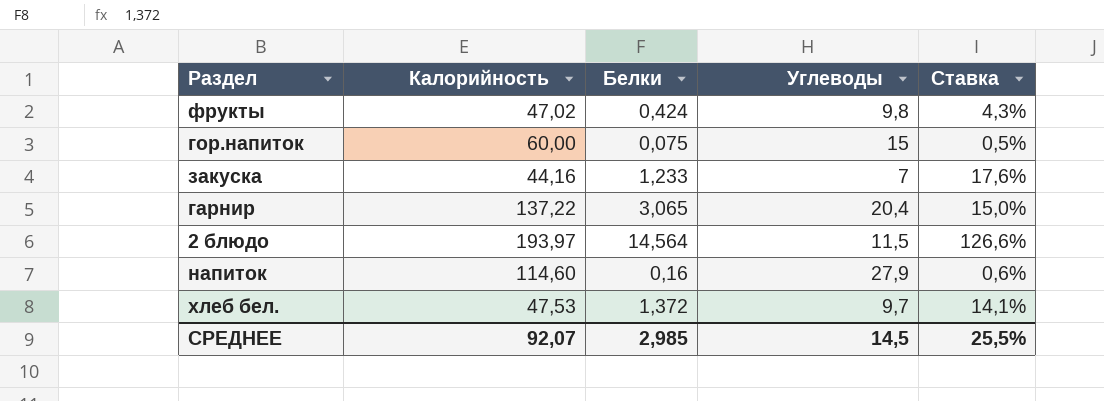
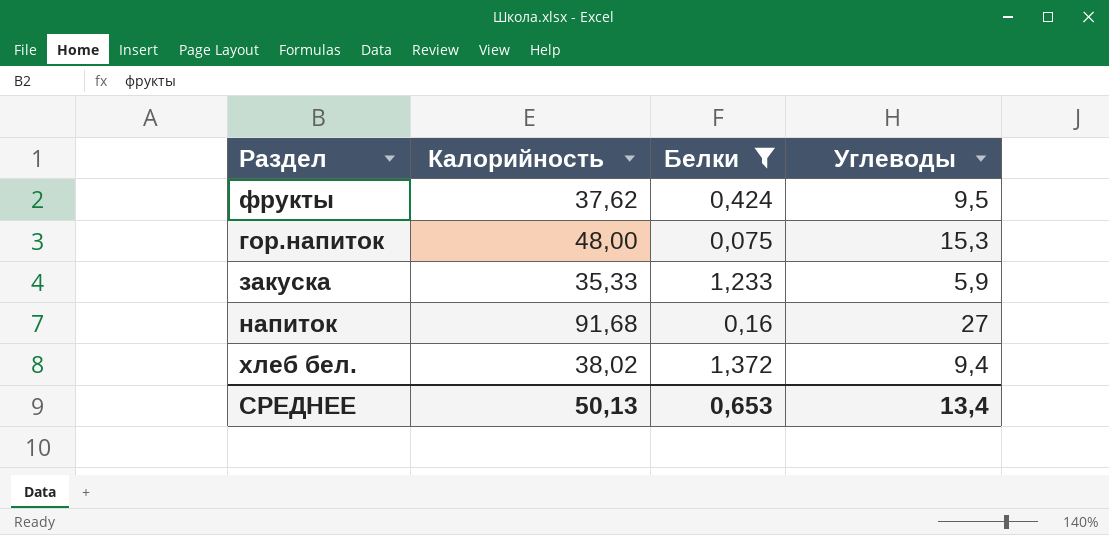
filter: none -> Белки <= 1,372
column Ставка | formula: [Белки] / [Углеводы] -> none
фрукты | Калорийность: 47,02 -> 37,62
фрукты | Углеводы: 9,8 -> 9,5
гор.напиток | Калорийность: 60,00 -> 48,00
гор.напиток | Углеводы: 15 -> 15,3
закуска | Калорийность: 44,16 -> 35,33
закуска | Углеводы: 7 -> 5,9
напиток | Калорийность: 114,60 -> 91,68
напиток | Углеводы: 27,9 -> 27
хлеб бел. | Калорийность: 47,53 -> 38,02
хлеб бел. | Углеводы: 9,7 -> 9,4
СРЕДНЕЕ | Калорийность: 92,07 -> 50,13
СРЕДНЕЕ | Белки: 2,985 -> 0,653
СРЕДНЕЕ | Углеводы: 14,5 -> 13,4

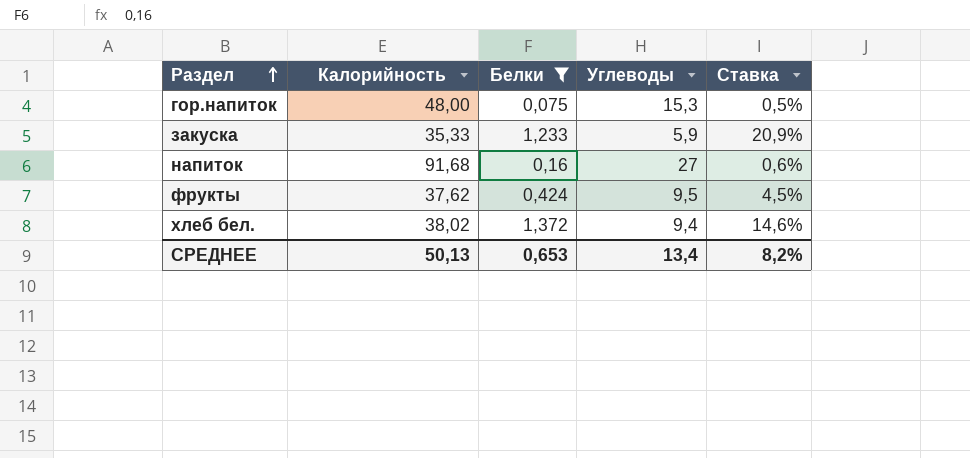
row order: none -> Раздел ascending
column Ставка | formula: none -> [Белки] / [Углеводы]

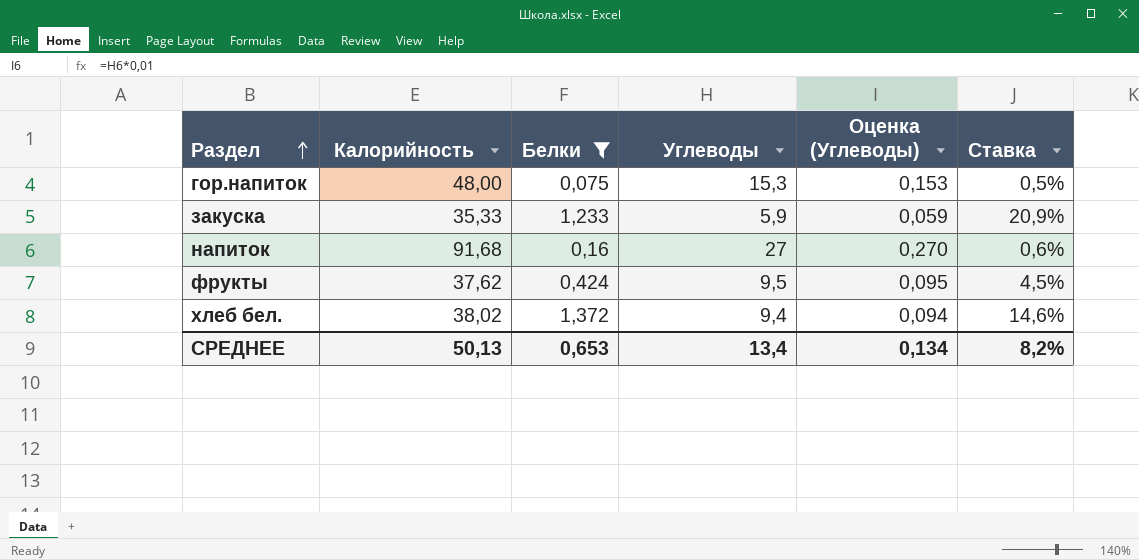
column Оценка (Углеводы) | formula: none -> [Углеводы] * 0,01

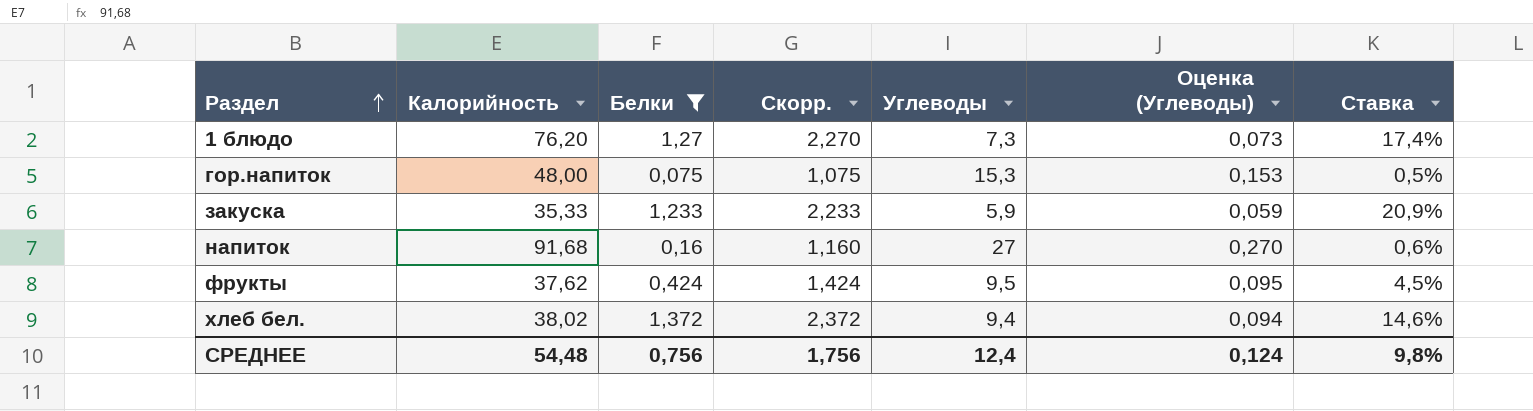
column Скорр. | formula: none -> [Белки] + 1
row 1 блюдо: none -> 76,20 | 1,27 | 2,270 | 7,3 | 0,073 | 17,4%
СРЕДНЕЕ | Калорийность: 50,13 -> 54,48
СРЕДНЕЕ | Белки: 0,653 -> 0,756
СРЕДНЕЕ | Углеводы: 13,4 -> 12,4
СРЕДНЕЕ | Оценка (Углеводы): 0,134 -> 0,124
СРЕДНЕЕ | Ставка: 8,2% -> 9,8%

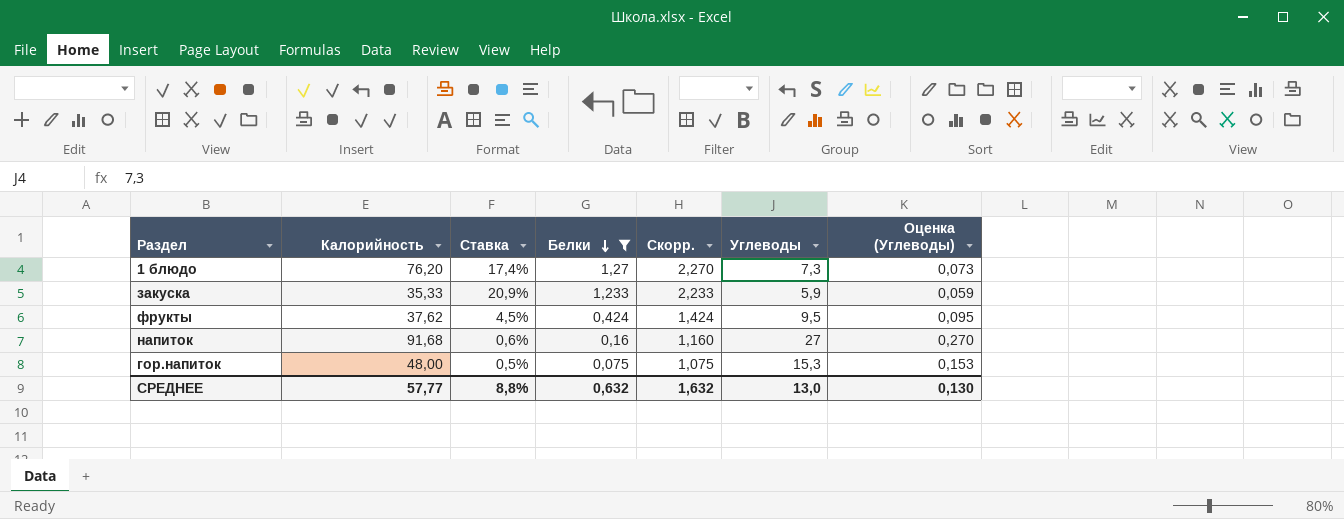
row order: Раздел ascending -> Белки descending
column Ставка | position: 7 -> 3
row хлеб бел.: 38,02 | 1,372 | 2,372 | 9,4 | 0,094 | 14,6% -> none
СРЕДНЕЕ | Калорийность: 54,48 -> 57,77
СРЕДНЕЕ | Ставка: 9,8% -> 8,8%
СРЕДНЕЕ | Белки: 0,756 -> 0,632
СРЕДНЕЕ | Скорр.: 1,756 -> 1,632
СРЕДНЕЕ | Углеводы: 12,4 -> 13,0
СРЕДНЕЕ | Оценка (Углеводы): 0,124 -> 0,130

